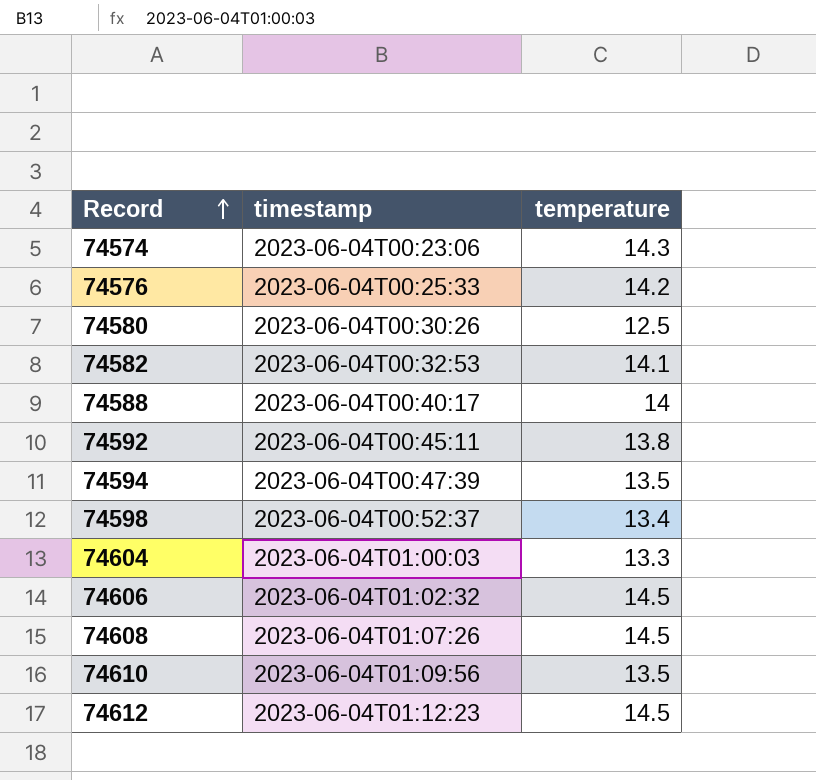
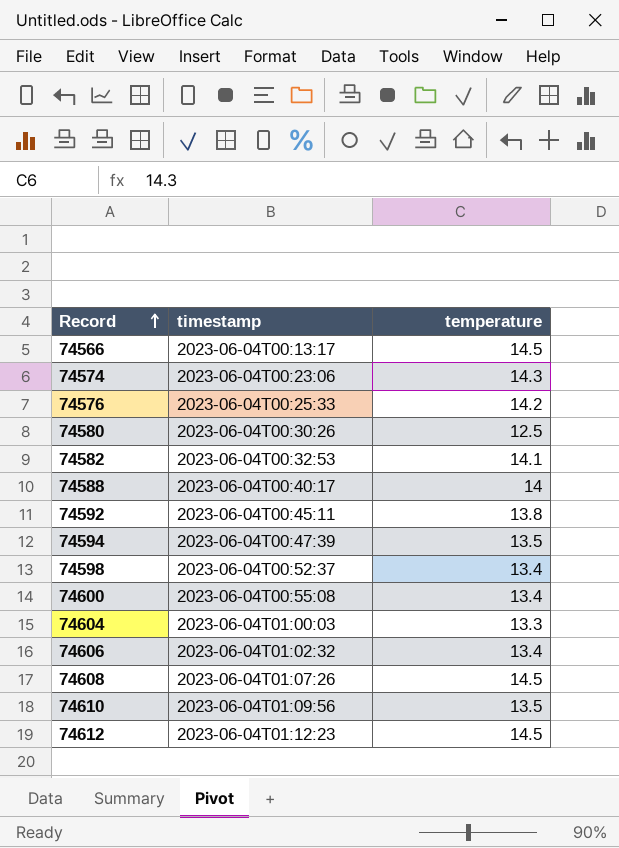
row 74566: none -> 2023-06-04T00:13:17 | 14.5
row 74600: none -> 2023-06-04T00:55:08 | 13.4
74606 | temperature: 14.5 -> 13.4

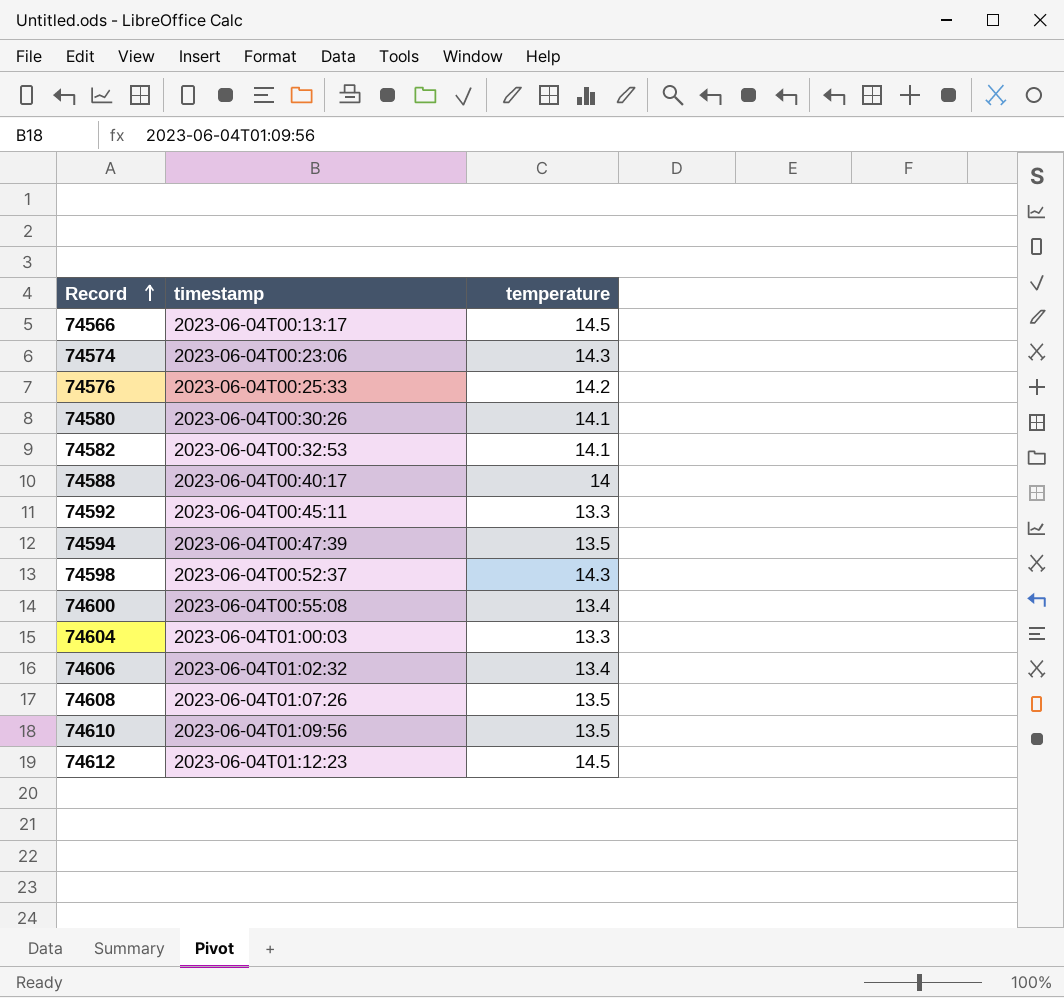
74580 | temperature: 12.5 -> 14.1
74592 | temperature: 13.8 -> 13.3
74598 | temperature: 13.4 -> 14.3
74608 | temperature: 14.5 -> 13.5

